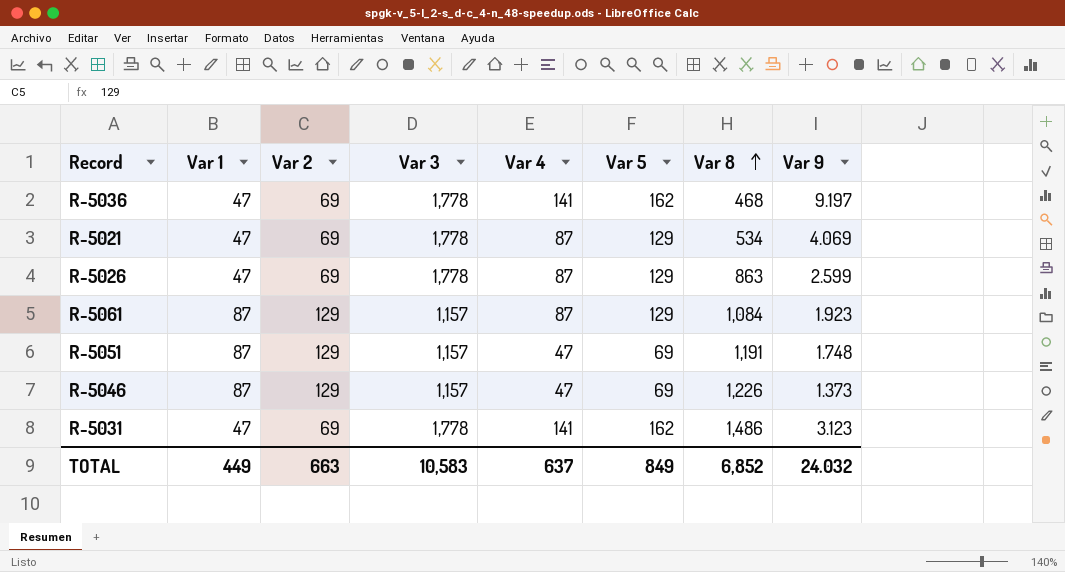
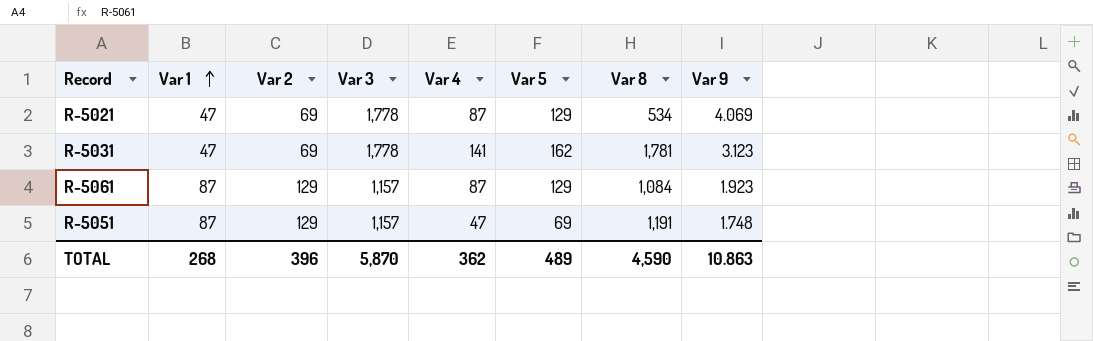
row order: Var 8 ascending -> Var 1 ascending
row R-5036: 47 | 69 | 1,778 | 141 | 162 | 468 | 9.197 -> none
row R-5026: 47 | 69 | 1,778 | 87 | 129 | 863 | 2.599 -> none
row R-5046: 87 | 129 | 1,157 | 47 | 69 | 1,226 | 1.373 -> none
R-5031 | Var 8: 1,486 -> 1,781
TOTAL | Var 1: 449 -> 268
TOTAL | Var 2: 663 -> 396
TOTAL | Var 3: 10,583 -> 5,870
TOTAL | Var 4: 637 -> 362
TOTAL | Var 5: 849 -> 489
TOTAL | Var 8: 6,852 -> 4,590
TOTAL | Var 9: 24.032 -> 10.863

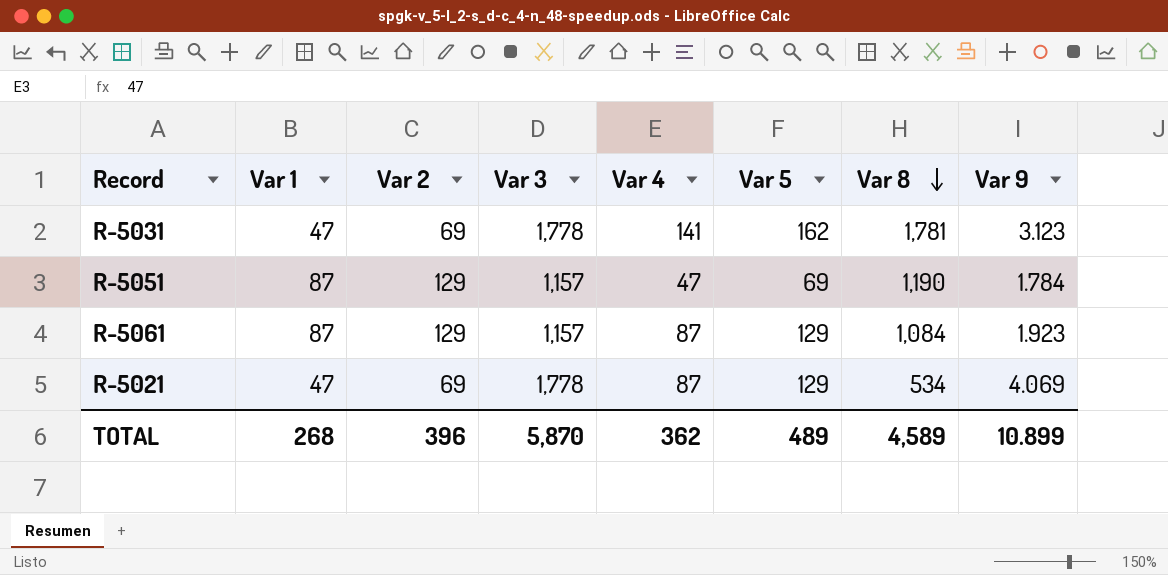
row order: Var 1 ascending -> Var 8 descending
R-5051 | Var 8: 1,191 -> 1,190
R-5051 | Var 9: 1.748 -> 1.784
TOTAL | Var 8: 4,590 -> 4,589
TOTAL | Var 9: 10.863 -> 10.899

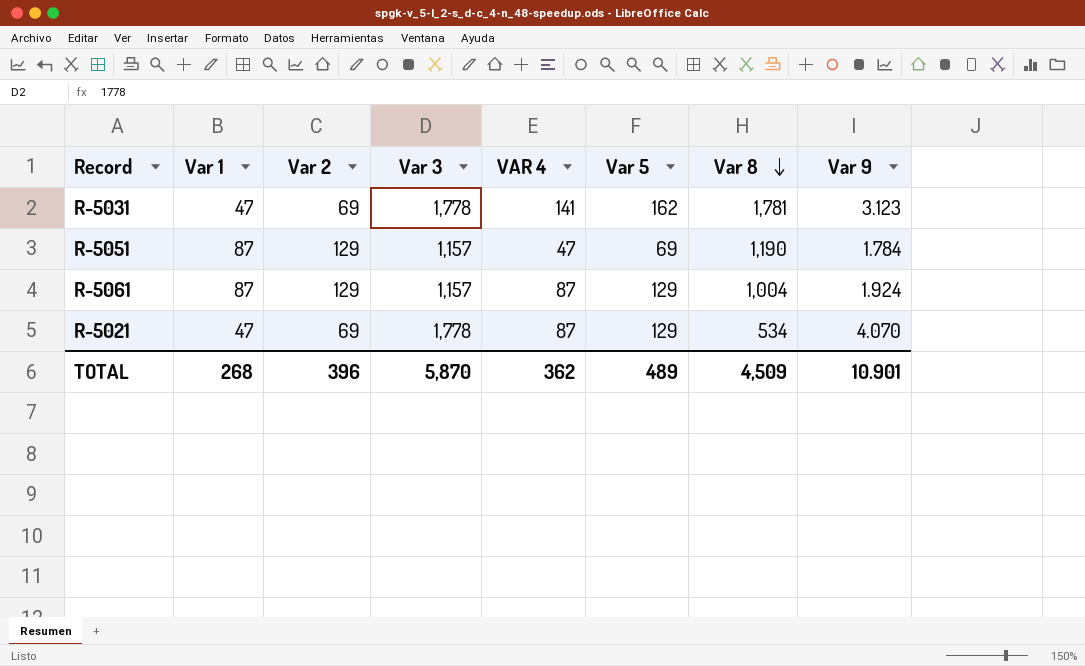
column name: Var 4 -> VAR 4
R-5061 | Var 8: 1,084 -> 1,004
R-5061 | Var 9: 1.923 -> 1.924
R-5021 | Var 9: 4.069 -> 4.070
TOTAL | Var 8: 4,589 -> 4,509
TOTAL | Var 9: 10.899 -> 10.901

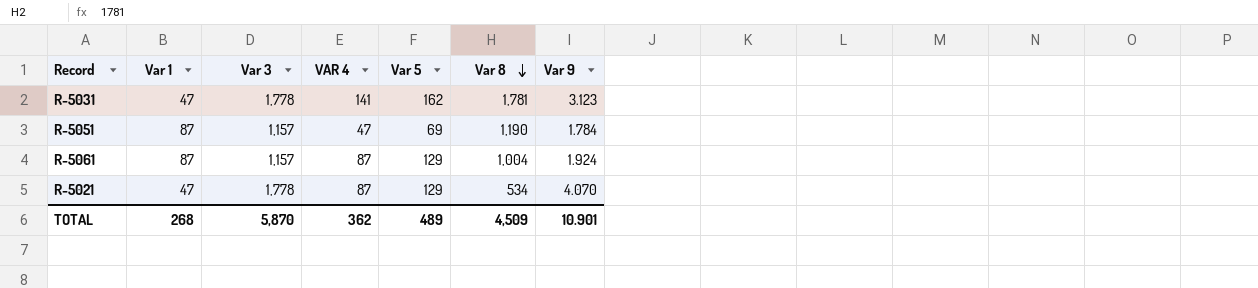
column Var 2 | position: 3 -> none

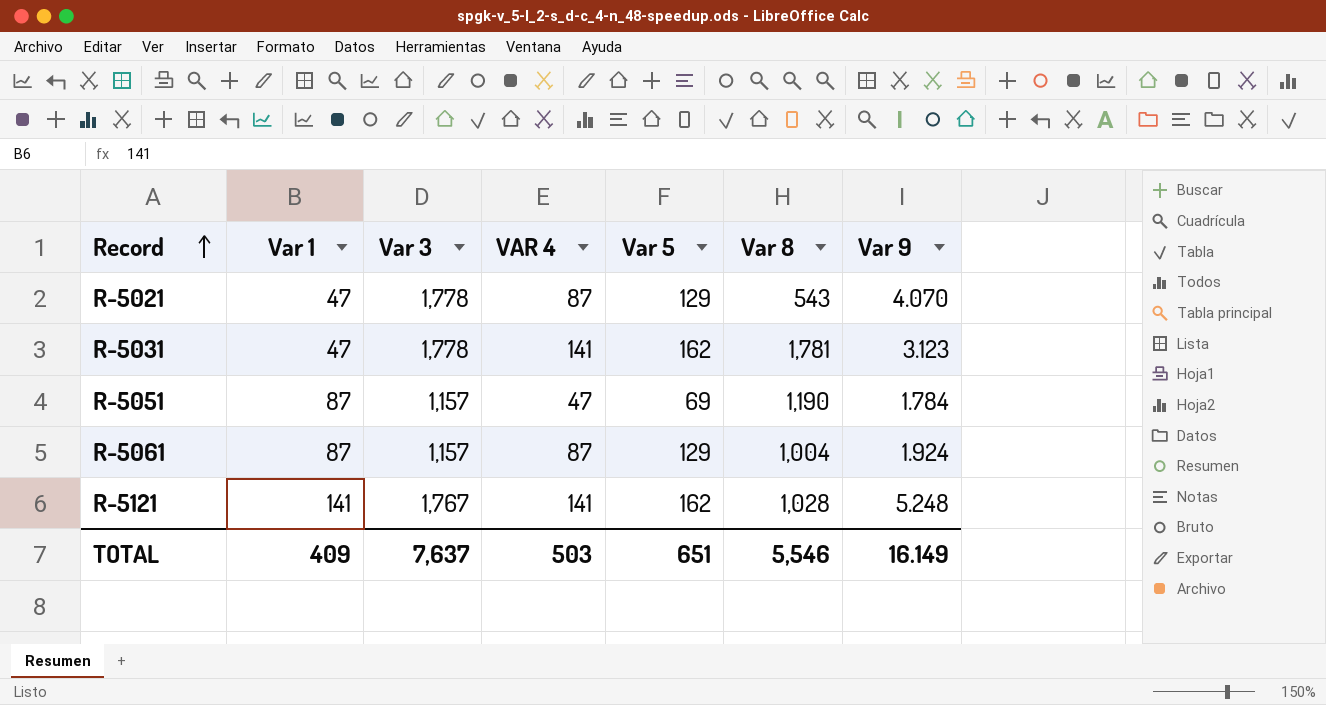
row order: Var 8 descending -> Record ascending
R-5021 | Var 8: 534 -> 543
row R-5121: none -> 141 | 1,767 | 141 | 162 | 1,028 | 5.248
TOTAL | Var 1: 268 -> 409
TOTAL | Var 3: 5,870 -> 7,637
TOTAL | VAR 4: 362 -> 503
TOTAL | Var 5: 489 -> 651
TOTAL | Var 8: 4,509 -> 5,546
TOTAL | Var 9: 10.901 -> 16.149

